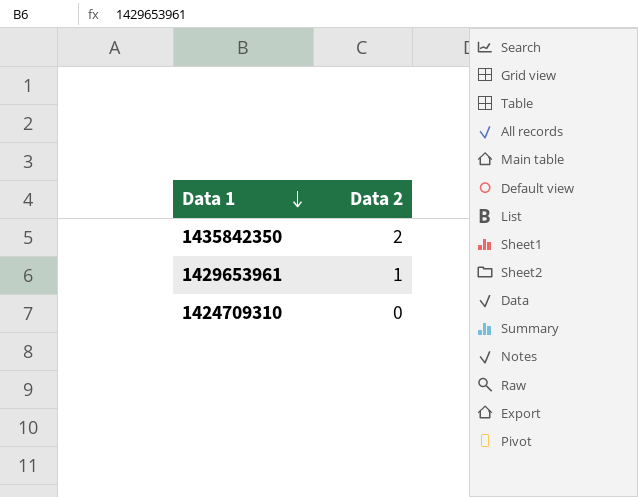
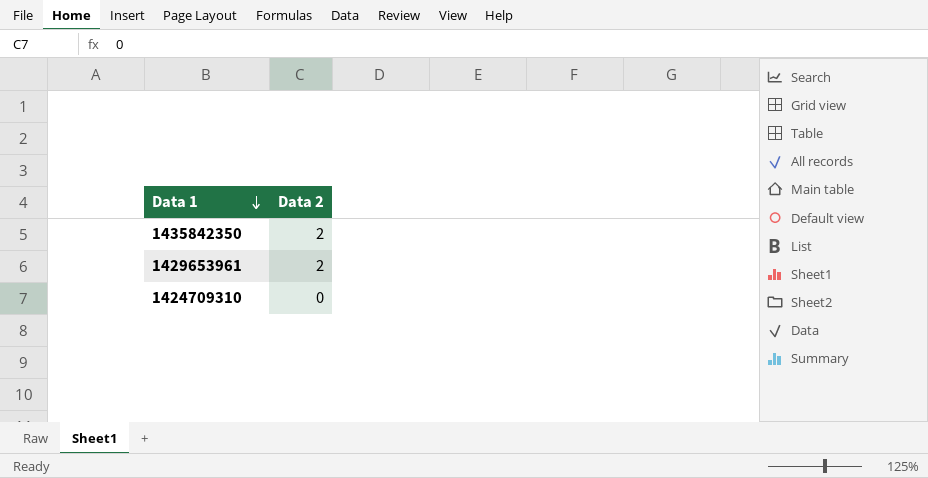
1429653961 | Data 2: 1 -> 2

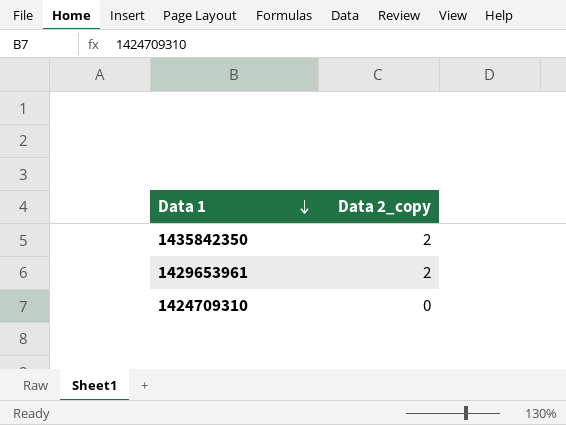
column name: Data 2 -> Data 2_copy

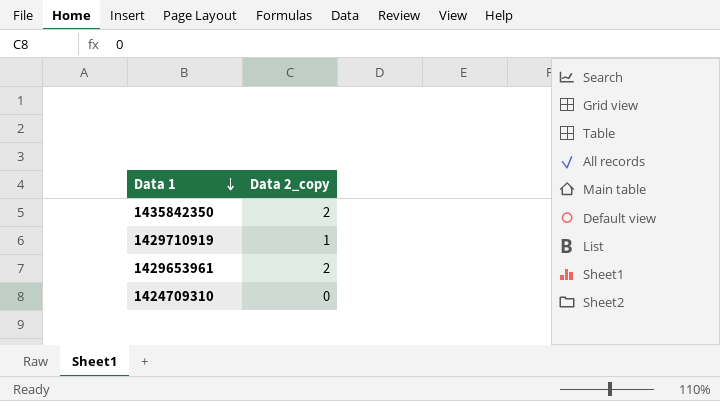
row 1429710919: none -> 1

